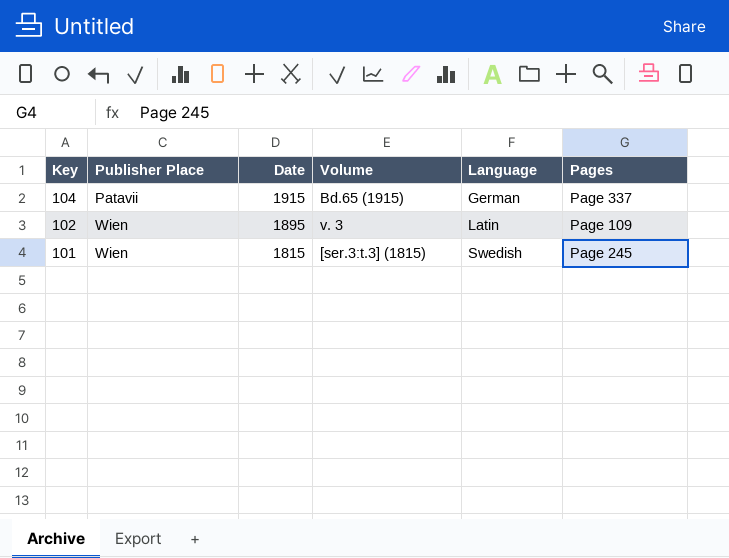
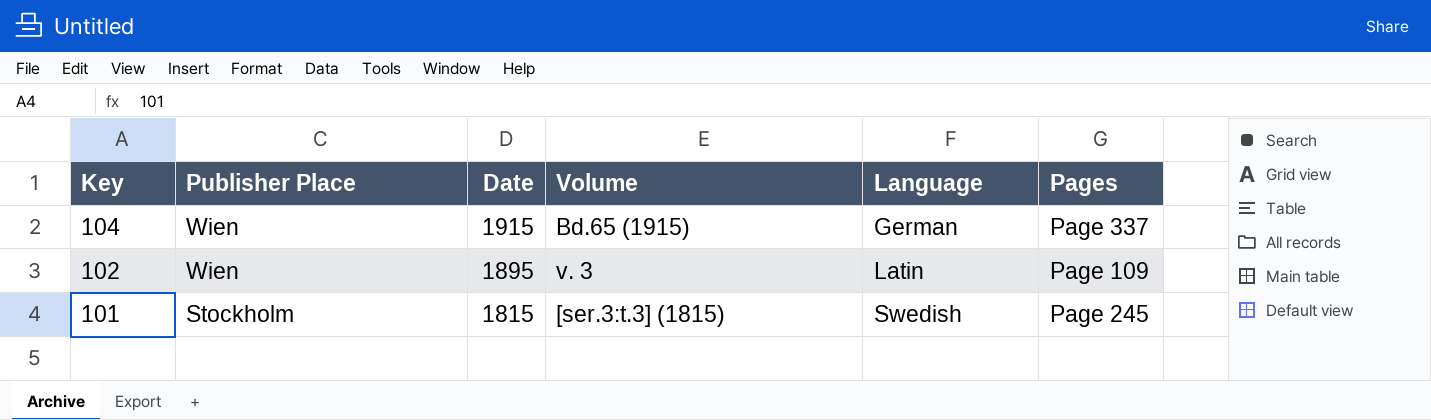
104 | Publisher Place: Patavii -> Wien
101 | Publisher Place: Wien -> Stockholm

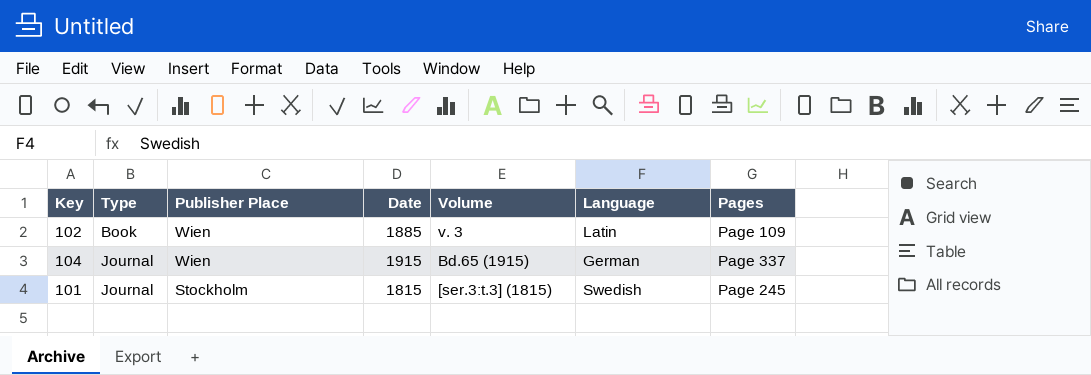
row order: Key descending -> Type ascending
column Type | position: none -> 2
102 | Date: 1895 -> 1885

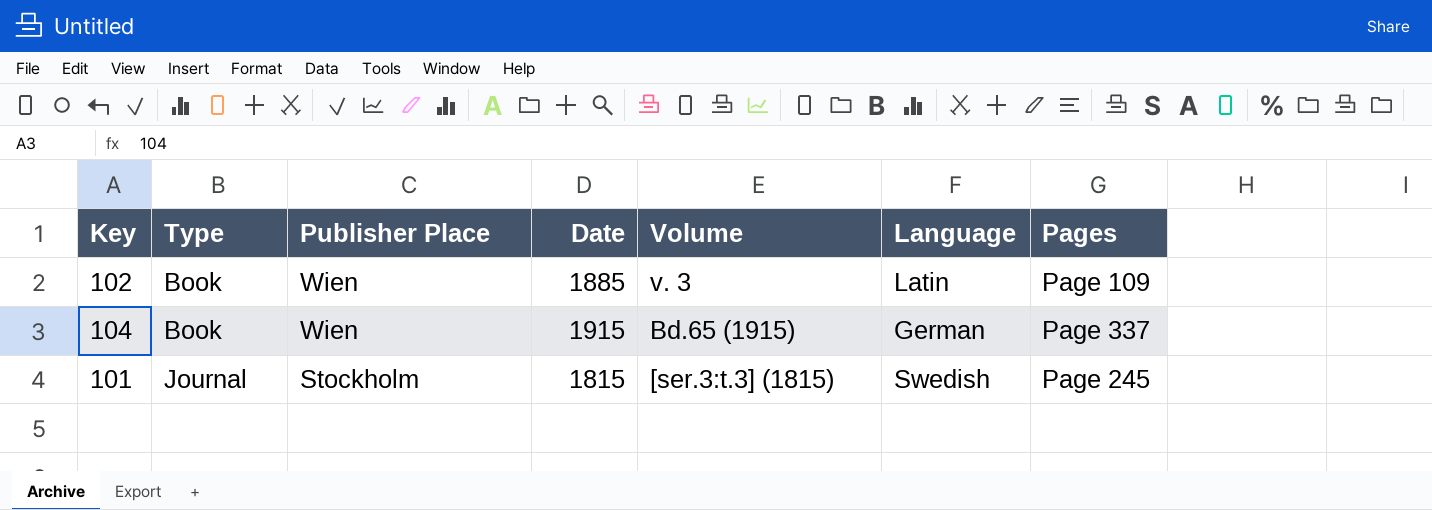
104 | Type: Journal -> Book

